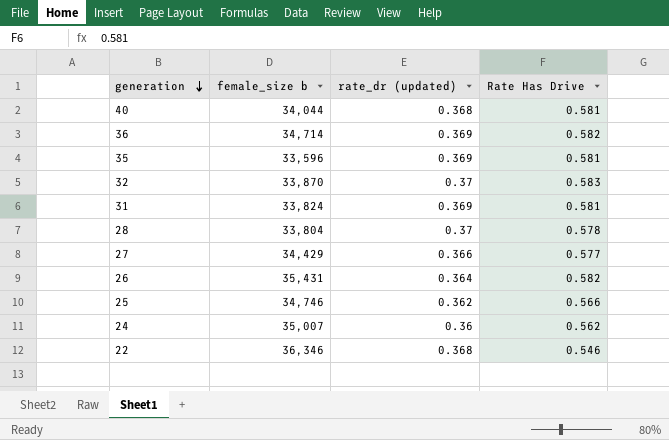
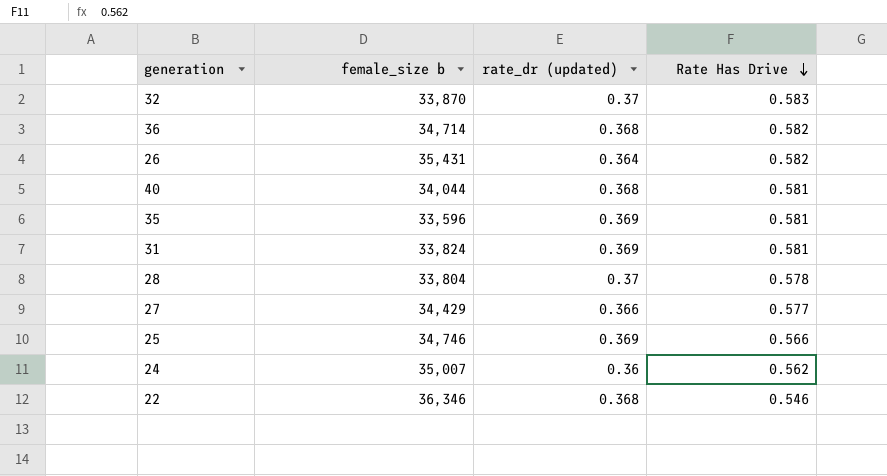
row order: generation descending -> Rate Has Drive descending
36 | rate_dr (updated): 0.369 -> 0.368
25 | rate_dr (updated): 0.362 -> 0.369

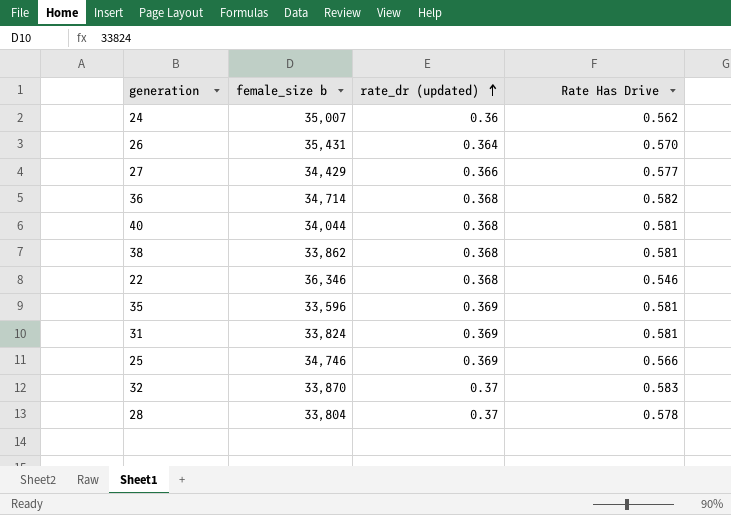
row order: Rate Has Drive descending -> rate_dr (updated) ascending
26 | Rate Has Drive: 0.582 -> 0.570
row 38: none -> 33,862 | 0.368 | 0.581

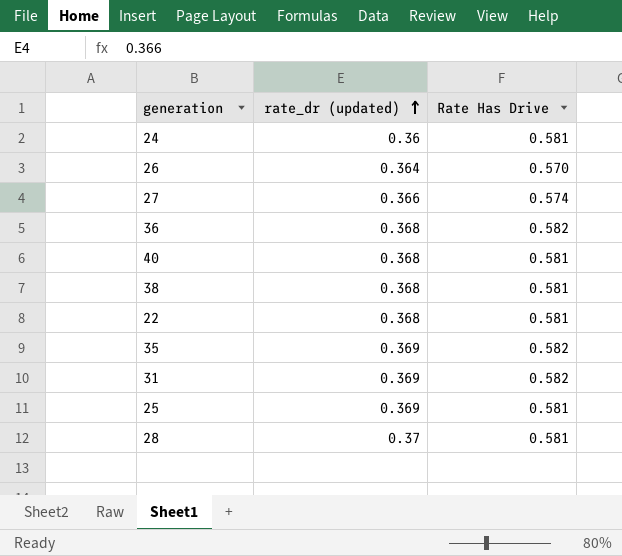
column female_size b | position: 2 -> none
row 32: 33,870 | 0.37 | 0.583 -> none
24 | Rate Has Drive: 0.562 -> 0.581
27 | Rate Has Drive: 0.577 -> 0.574
22 | Rate Has Drive: 0.546 -> 0.581
35 | Rate Has Drive: 0.581 -> 0.582
31 | Rate Has Drive: 0.581 -> 0.582
25 | Rate Has Drive: 0.566 -> 0.581
28 | Rate Has Drive: 0.578 -> 0.581

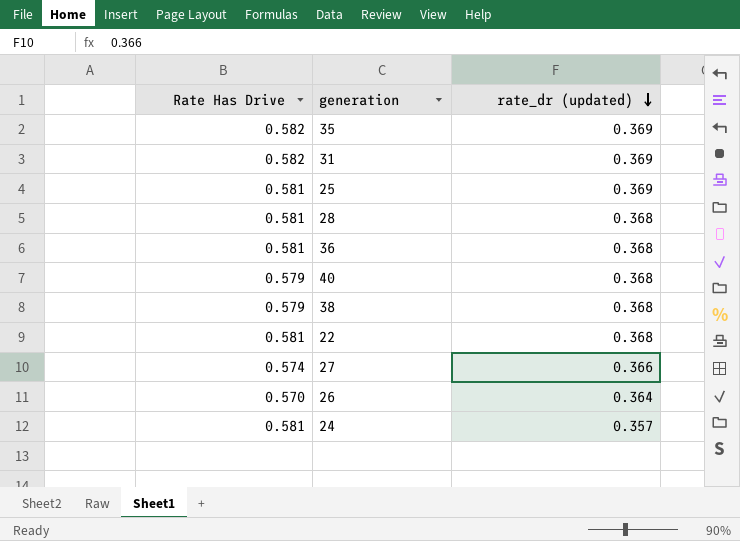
row order: rate_dr (updated) ascending -> rate_dr (updated) descending
column Rate Has Drive | position: 3 -> 1
28 | rate_dr (updated): 0.37 -> 0.368
36 | Rate Has Drive: 0.582 -> 0.581
40 | Rate Has Drive: 0.581 -> 0.579
38 | Rate Has Drive: 0.581 -> 0.579
24 | rate_dr (updated): 0.36 -> 0.357

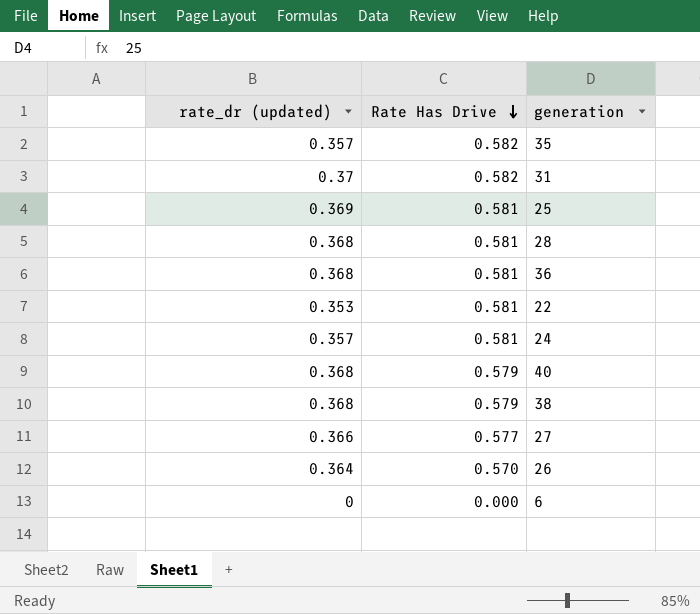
row order: rate_dr (updated) descending -> Rate Has Drive descending
column rate_dr (updated) | position: 3 -> 1
35 | rate_dr (updated): 0.369 -> 0.357
31 | rate_dr (updated): 0.369 -> 0.37
22 | rate_dr (updated): 0.368 -> 0.353
27 | Rate Has Drive: 0.574 -> 0.577
row 6: none -> 0 | 0.000

